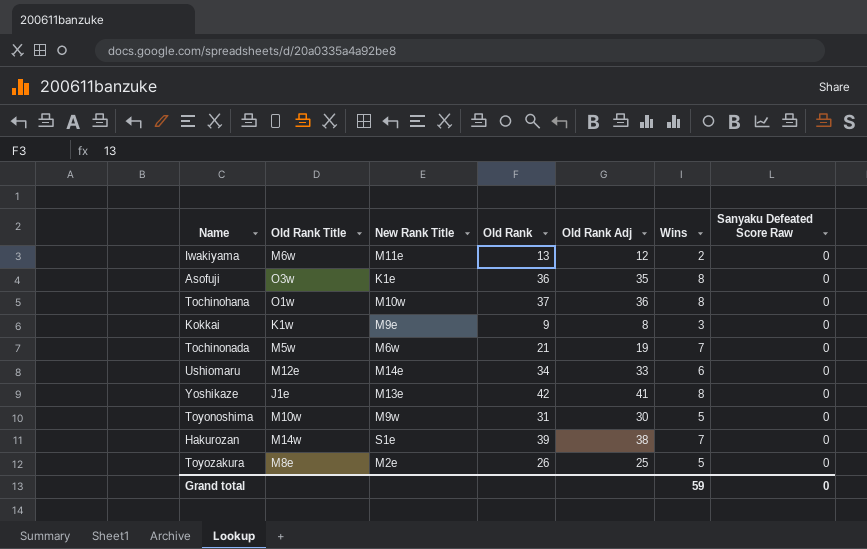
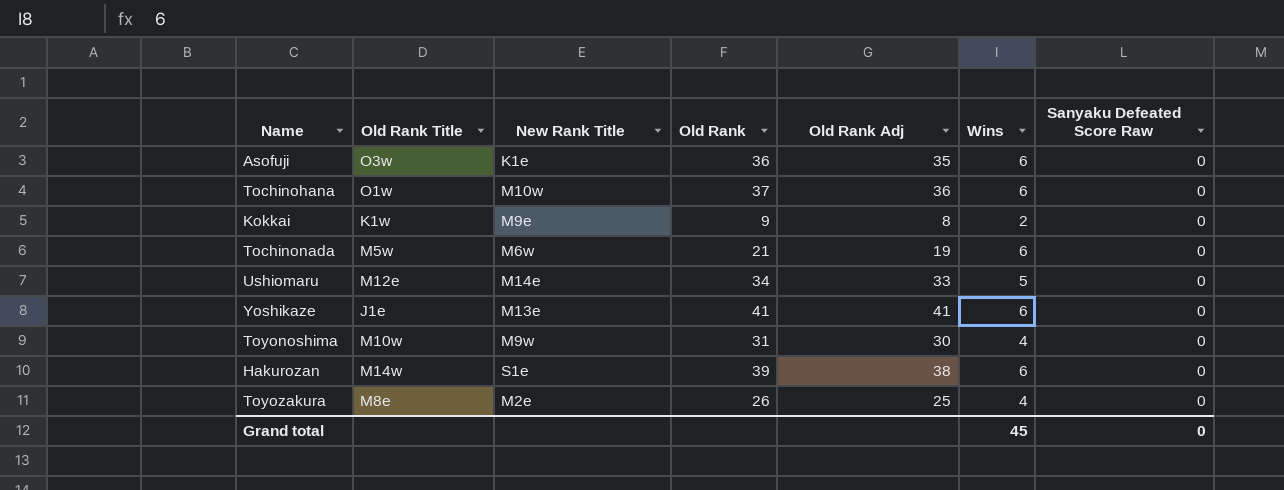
row Iwakiyama: M6w | M11e | 13 | 12 | 2 | 0 -> none
Asofuji | Wins: 8 -> 6
Tochinohana | Wins: 8 -> 6
Kokkai | Wins: 3 -> 2
Tochinonada | Wins: 7 -> 6
Ushiomaru | Wins: 6 -> 5
Yoshikaze | Old Rank: 42 -> 41
Yoshikaze | Wins: 8 -> 6
Toyonoshima | Wins: 5 -> 4
Hakurozan | Wins: 7 -> 6
Toyozakura | Wins: 5 -> 4
Grand total | Wins: 59 -> 45

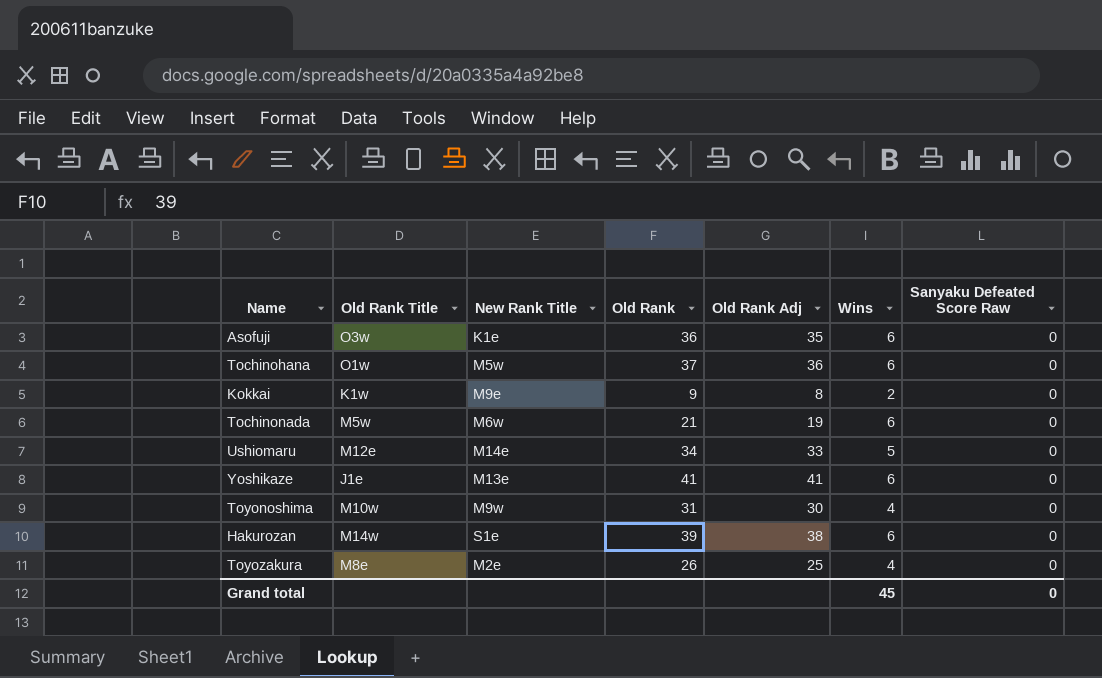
Tochinohana | New Rank Title: M10w -> M5w

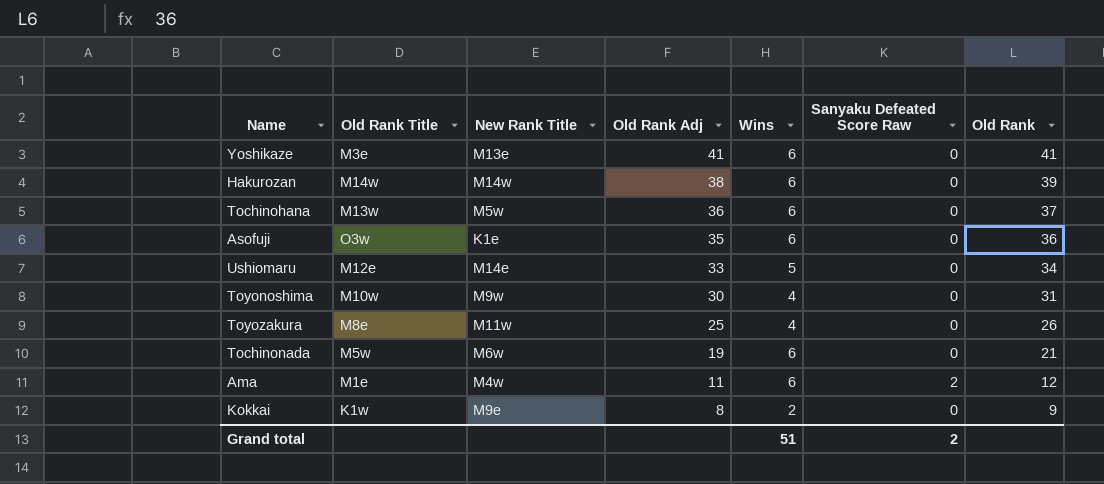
row order: none -> Old Rank Adj descending
column Old Rank | position: 4 -> 7
Yoshikaze | Old Rank Title: J1e -> M3e
Hakurozan | New Rank Title: S1e -> M14w
Tochinohana | Old Rank Title: O1w -> M13w
Toyozakura | New Rank Title: M2e -> M11w
row Ama: none -> M1e | M4w | 11 | 6 | 2 | 12
Grand total | Wins: 45 -> 51
Grand total | Sanyaku Defeated Score Raw: 0 -> 2

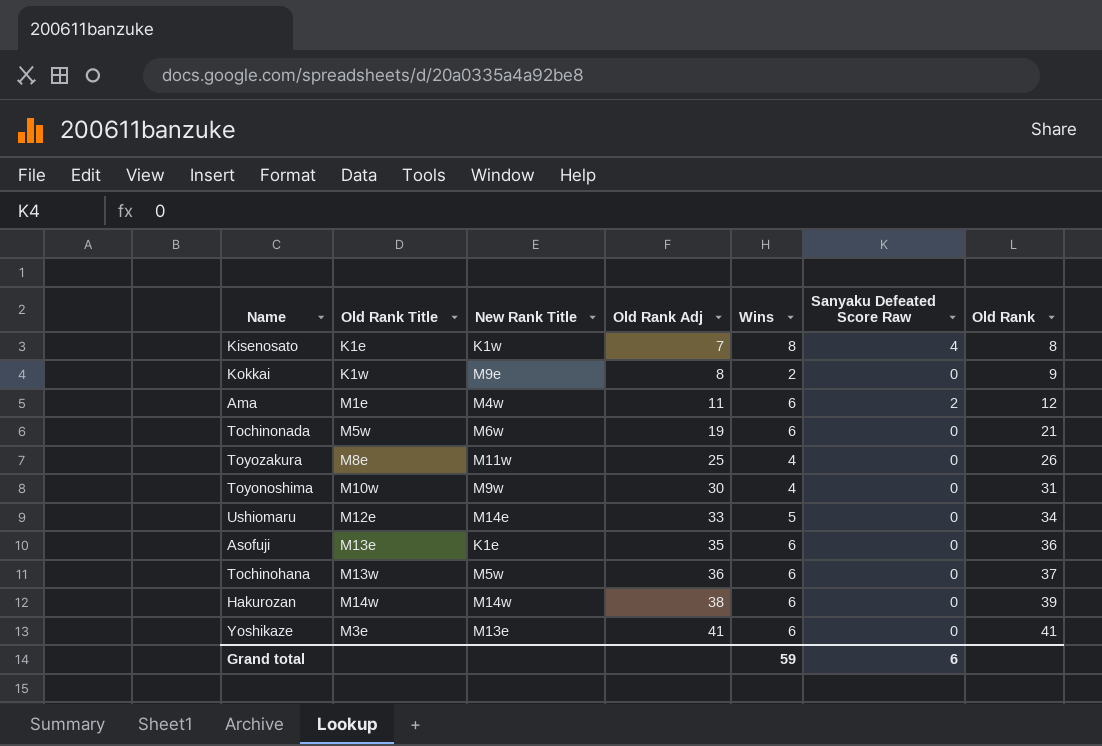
row order: Old Rank Adj descending -> Old Rank Adj ascending
row Kisenosato: none -> K1e | K1w | 7 | 8 | 4 | 8
Asofuji | Old Rank Title: O3w -> M13e
Grand total | Wins: 51 -> 59
Grand total | Sanyaku Defeated Score Raw: 2 -> 6

